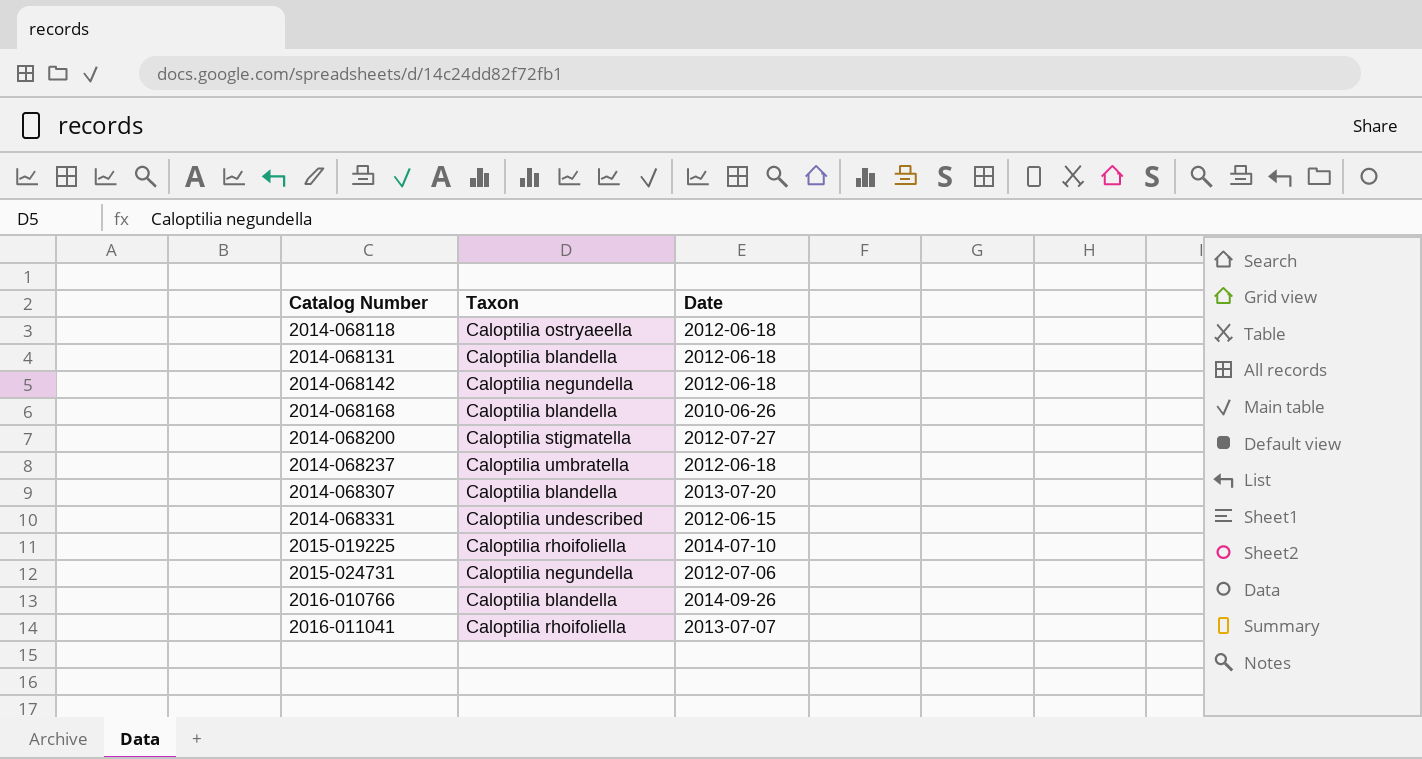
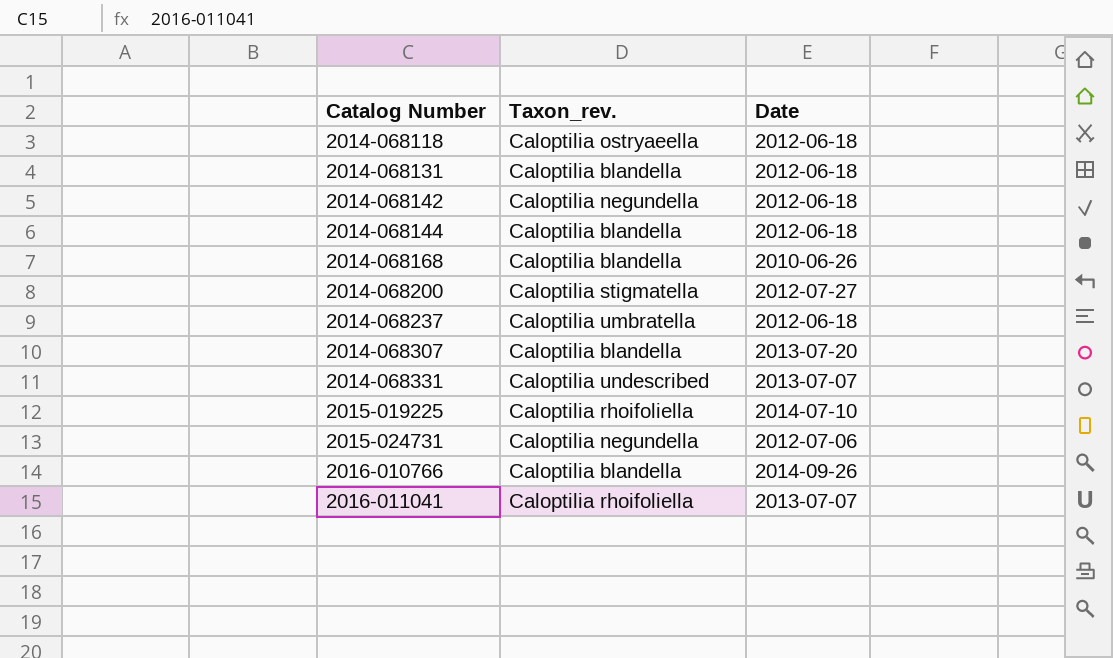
column name: Taxon -> Taxon_rev.
row 2014-068144: none -> Caloptilia blandella | 2012-06-18
2014-068331 | Date: 2012-06-15 -> 2013-07-07

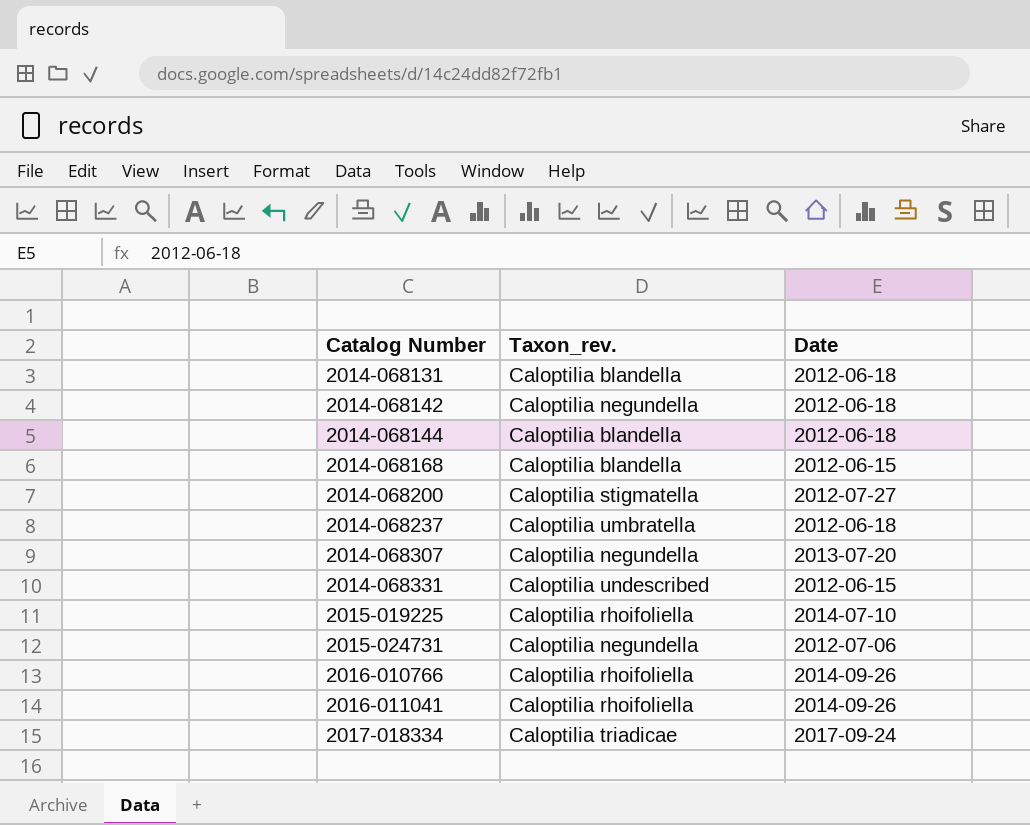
row 2014-068118: Caloptilia ostryaeella | 2012-06-18 -> none
2014-068168 | Date: 2010-06-26 -> 2012-06-15
2014-068307 | Taxon_rev.: Caloptilia blandella -> Caloptilia negundella
2014-068331 | Date: 2013-07-07 -> 2012-06-15
2016-010766 | Taxon_rev.: Caloptilia blandella -> Caloptilia rhoifoliella
2016-011041 | Date: 2013-07-07 -> 2014-09-26
row 2017-018334: none -> Caloptilia triadicae | 2017-09-24

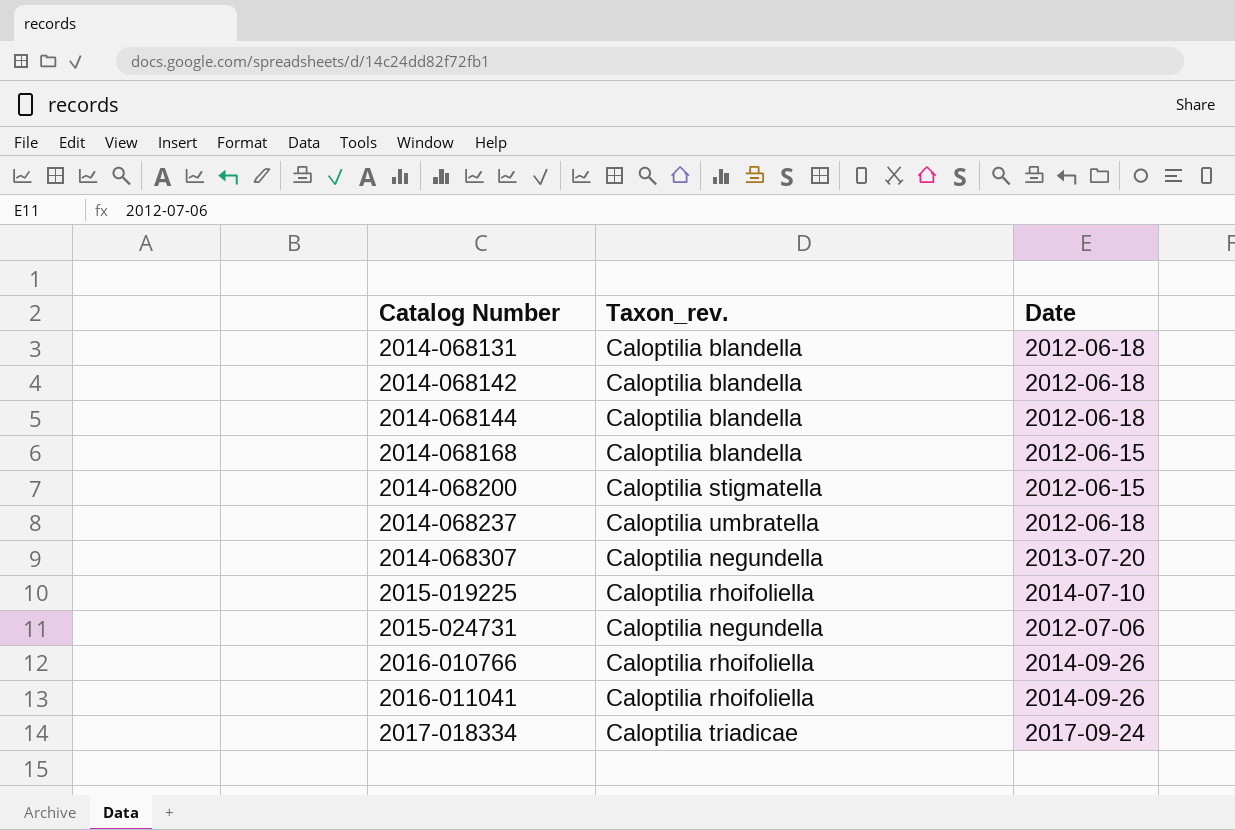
row 2014-068331: Caloptilia undescribed | 2012-06-15 -> none
2014-068142 | Taxon_rev.: Caloptilia negundella -> Caloptilia blandella
2014-068200 | Date: 2012-07-27 -> 2012-06-15

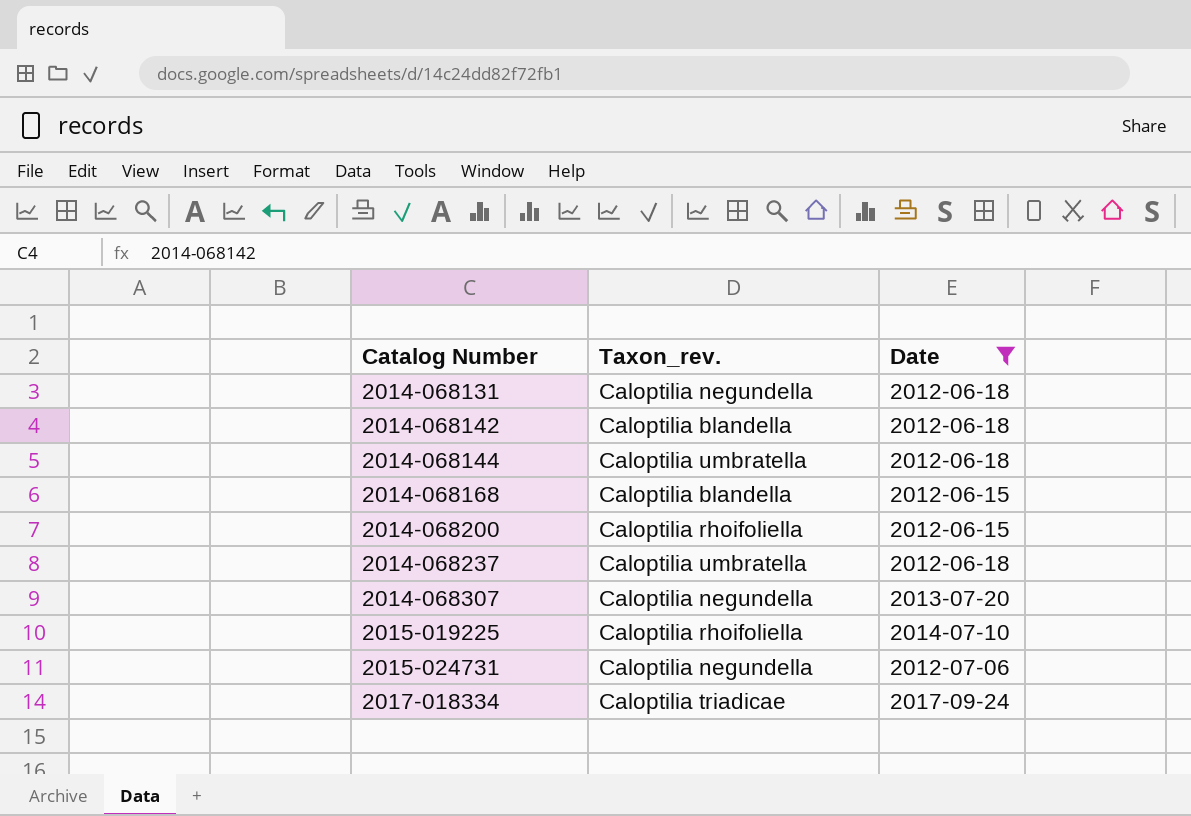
filter: none -> Date != 2014-09-26
2014-068131 | Taxon_rev.: Caloptilia blandella -> Caloptilia negundella
2014-068144 | Taxon_rev.: Caloptilia blandella -> Caloptilia umbratella
2014-068200 | Taxon_rev.: Caloptilia stigmatella -> Caloptilia rhoifoliella

